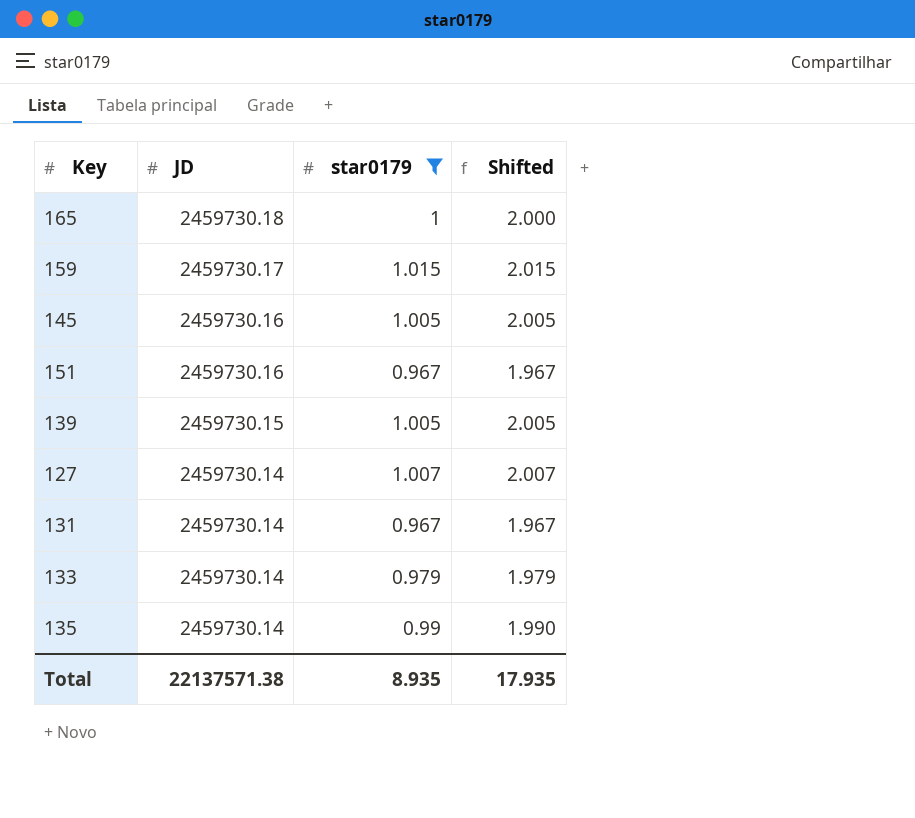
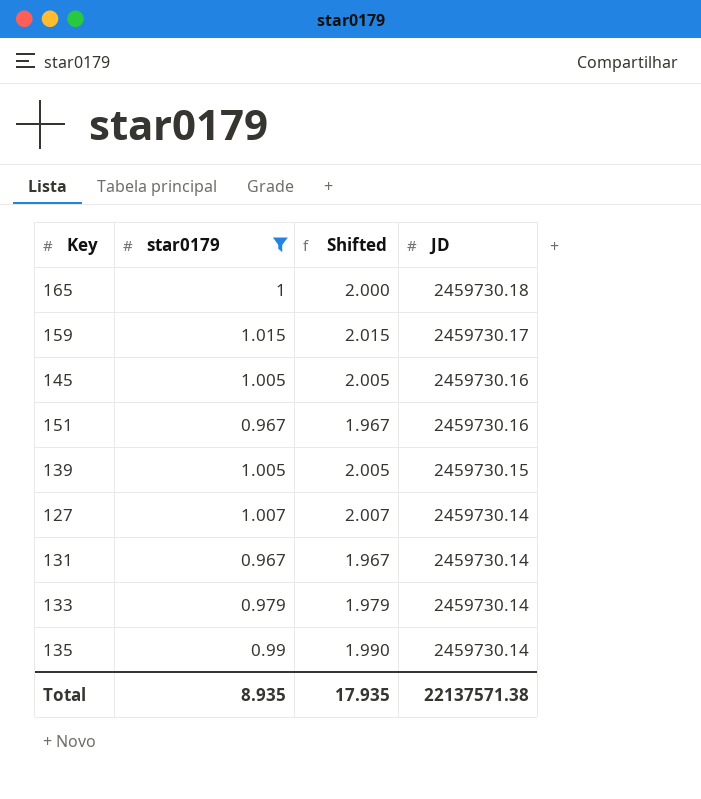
column JD | position: 2 -> 4

